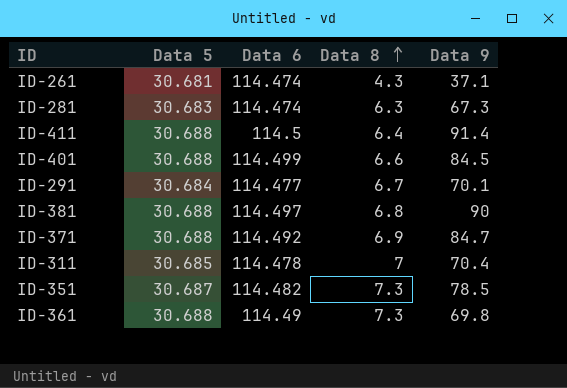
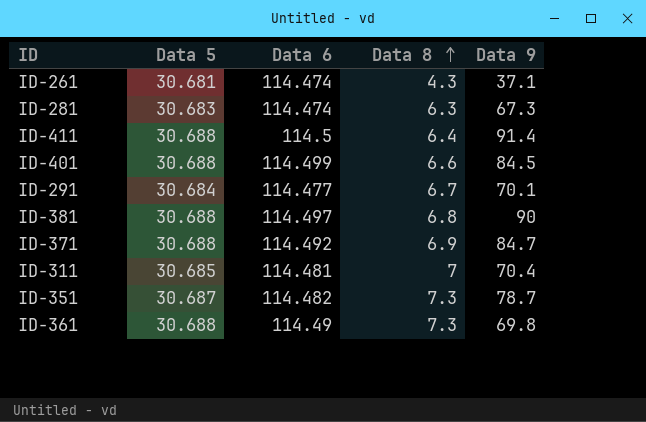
ID-311 | Data 6: 114.478 -> 114.481
ID-351 | Data 9: 78.5 -> 78.7

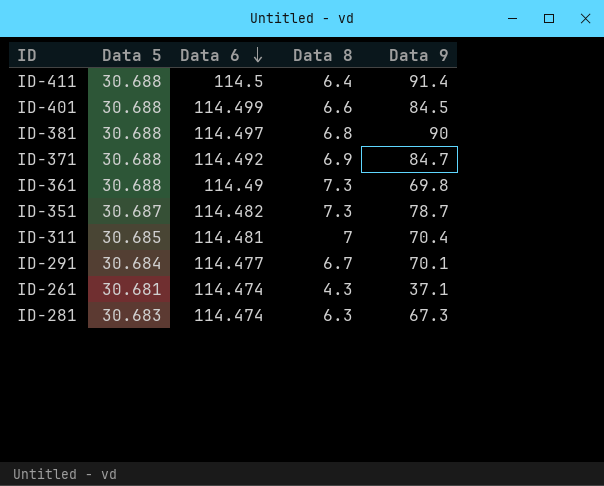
row order: Data 8 ascending -> Data 6 descending

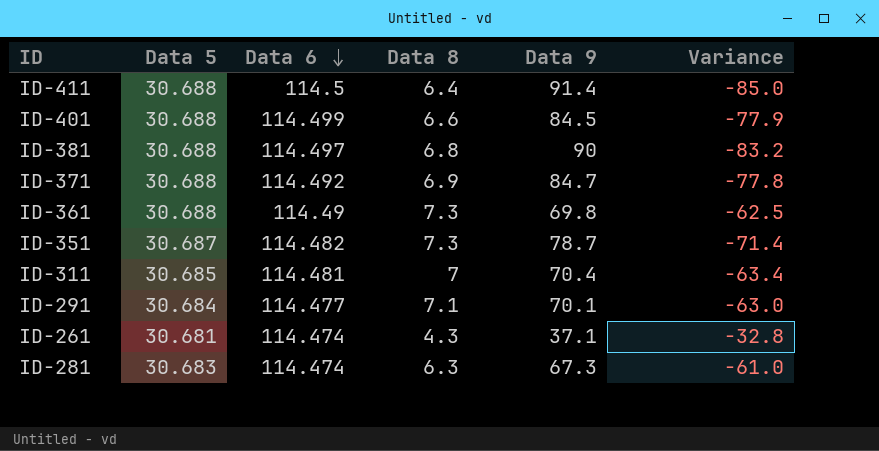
column Variance | formula: none -> [Data 8] - [Data 9]
ID-291 | Data 8: 6.7 -> 7.1

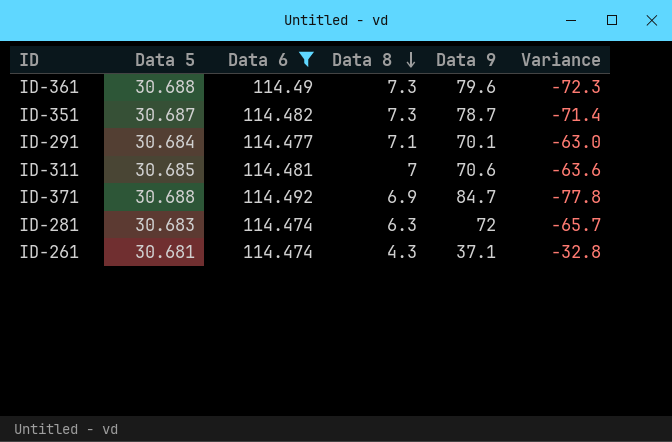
filter: none -> Data 6 <= 114.492
row order: Data 6 descending -> Data 8 descending
ID-361 | Data 9: 69.8 -> 79.6
ID-361 | Variance: -62.5 -> -72.3
ID-311 | Data 9: 70.4 -> 70.6
ID-311 | Variance: -63.4 -> -63.6
ID-281 | Data 9: 67.3 -> 72
ID-281 | Variance: -61.0 -> -65.7

